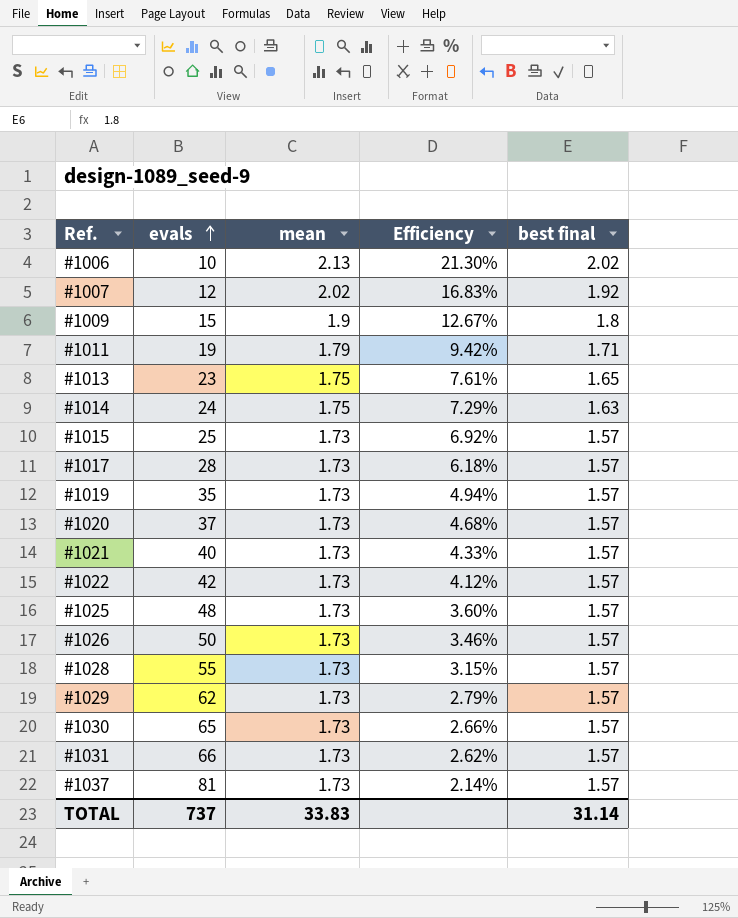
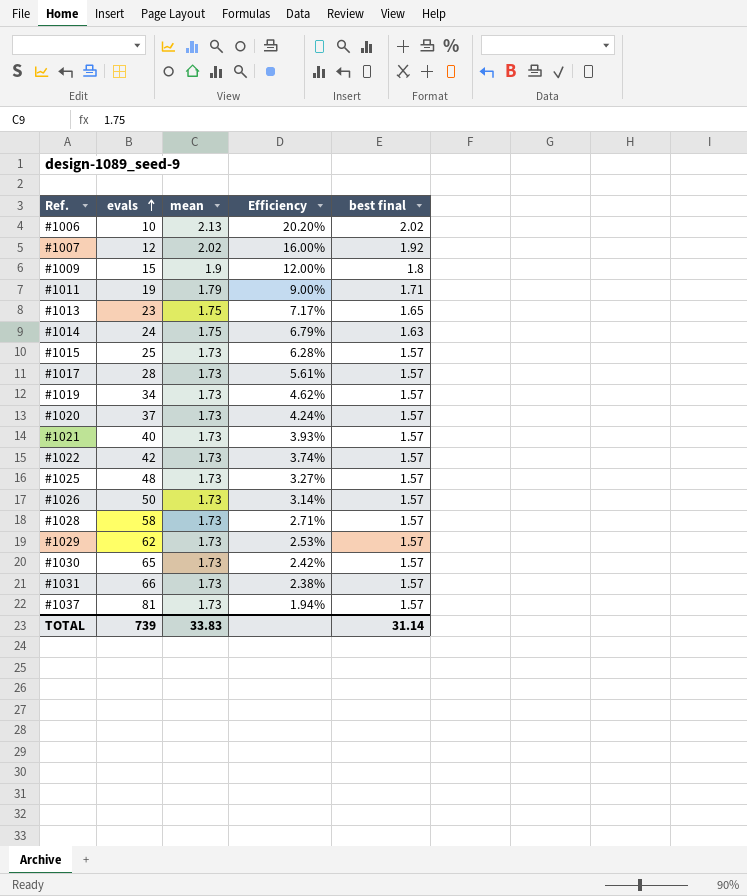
column Efficiency | formula: [mean] / [evals] -> [best final] / [evals]
#1019 | evals: 35 -> 34
#1028 | evals: 55 -> 58
TOTAL | evals: 737 -> 739

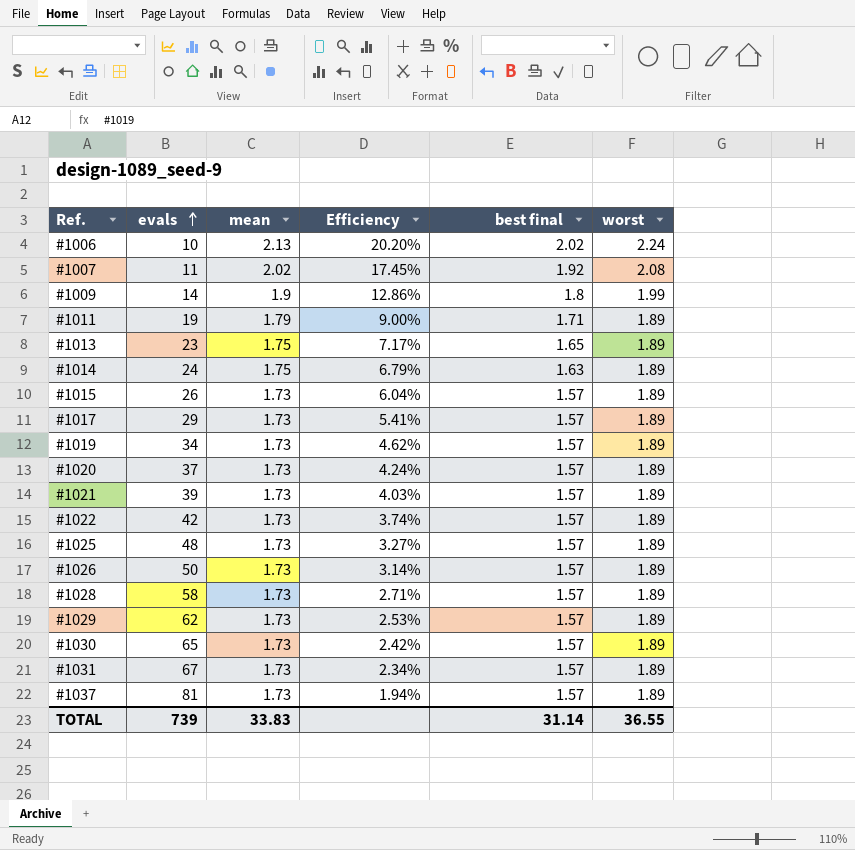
column worst | position: none -> 6
#1007 | evals: 12 -> 11
#1007 | Efficiency: 16.00% -> 17.45%
#1009 | evals: 15 -> 14
#1009 | Efficiency: 12.00% -> 12.86%
#1015 | evals: 25 -> 26
#1015 | Efficiency: 6.28% -> 6.04%
#1017 | evals: 28 -> 29
#1017 | Efficiency: 5.61% -> 5.41%
#1021 | evals: 40 -> 39
#1021 | Efficiency: 3.93% -> 4.03%
#1031 | evals: 66 -> 67
#1031 | Efficiency: 2.38% -> 2.34%

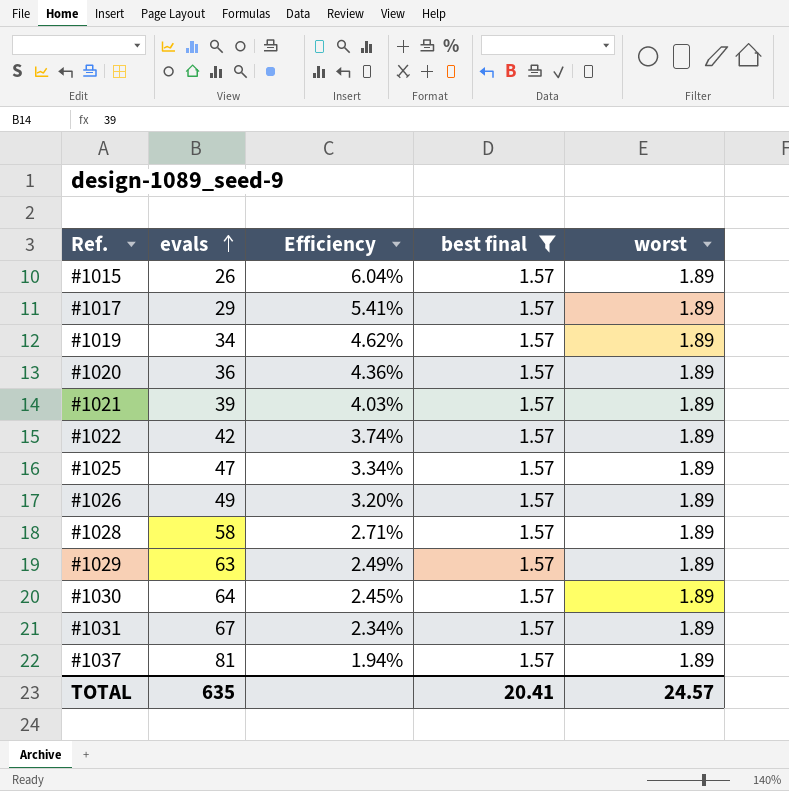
filter: none -> best final = 1.57
column mean | position: 3 -> none
#1020 | evals: 37 -> 36
#1020 | Efficiency: 4.24% -> 4.36%
#1025 | evals: 48 -> 47
#1025 | Efficiency: 3.27% -> 3.34%
#1026 | evals: 50 -> 49
#1026 | Efficiency: 3.14% -> 3.20%
#1029 | evals: 62 -> 63
#1029 | Efficiency: 2.53% -> 2.49%
#1030 | evals: 65 -> 64
#1030 | Efficiency: 2.42% -> 2.45%
TOTAL | evals: 739 -> 635
TOTAL | best final: 31.14 -> 20.41
TOTAL | worst: 36.55 -> 24.57

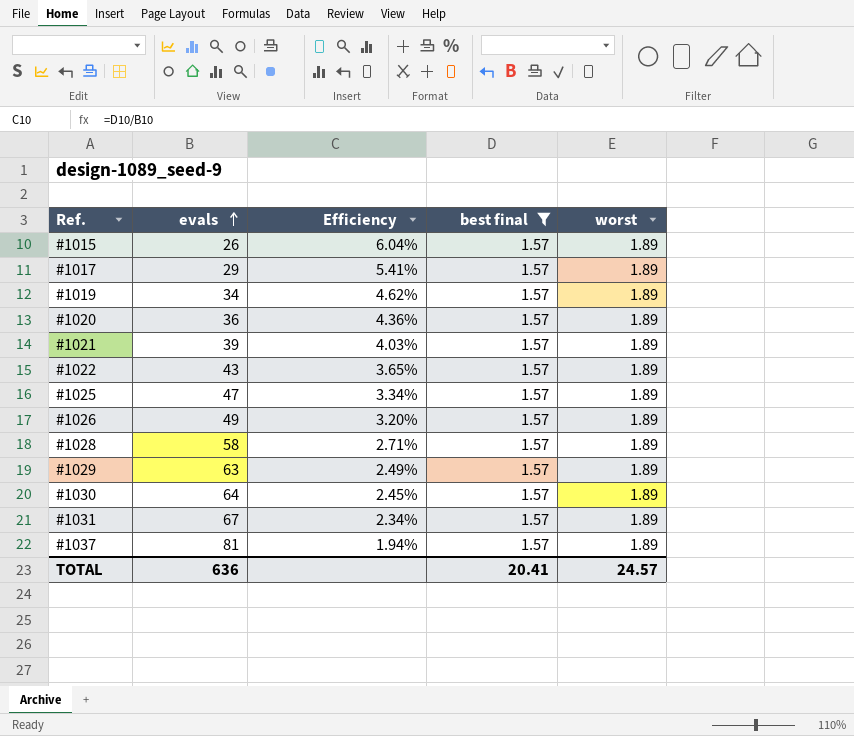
#1022 | evals: 42 -> 43
#1022 | Efficiency: 3.74% -> 3.65%
TOTAL | evals: 635 -> 636

